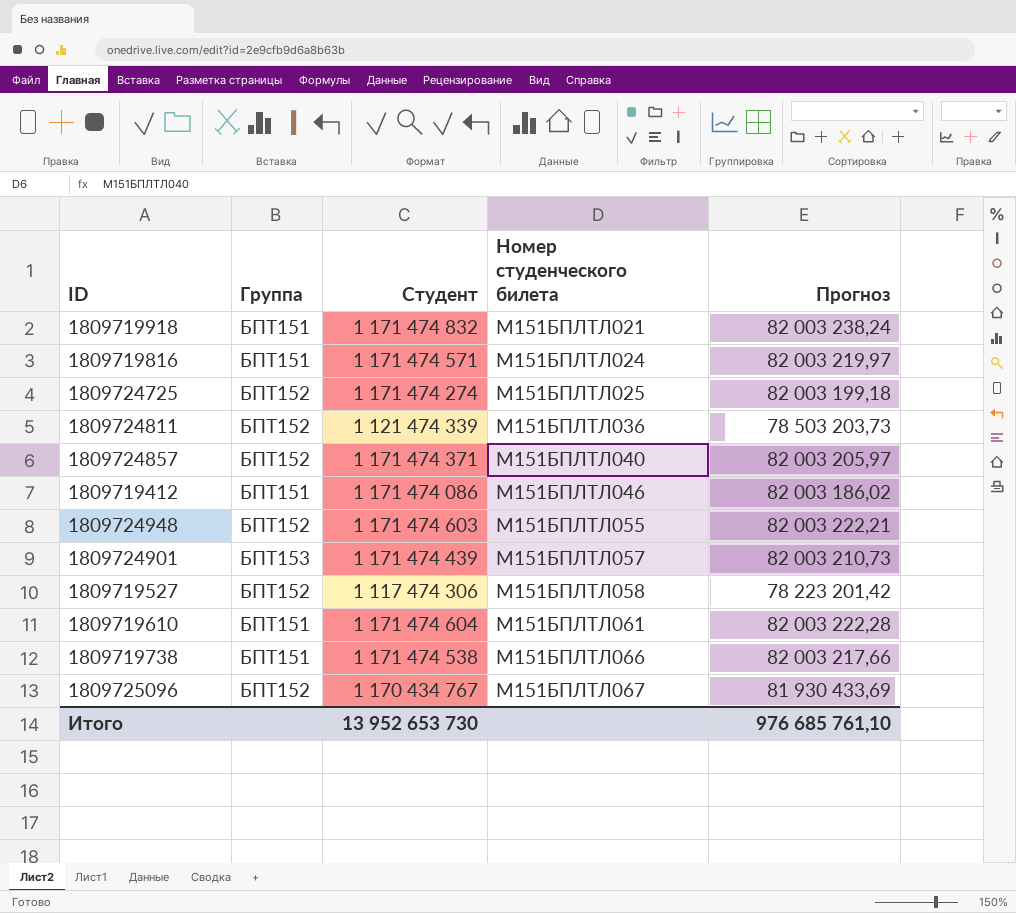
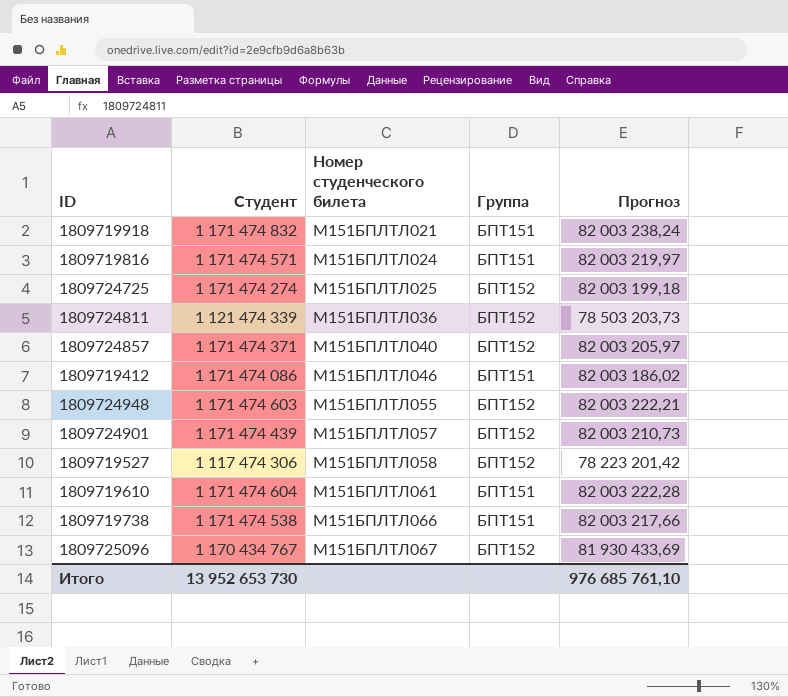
column Группа | position: 2 -> 4
1809724901 | Группа: БПТ153 -> БПТ152

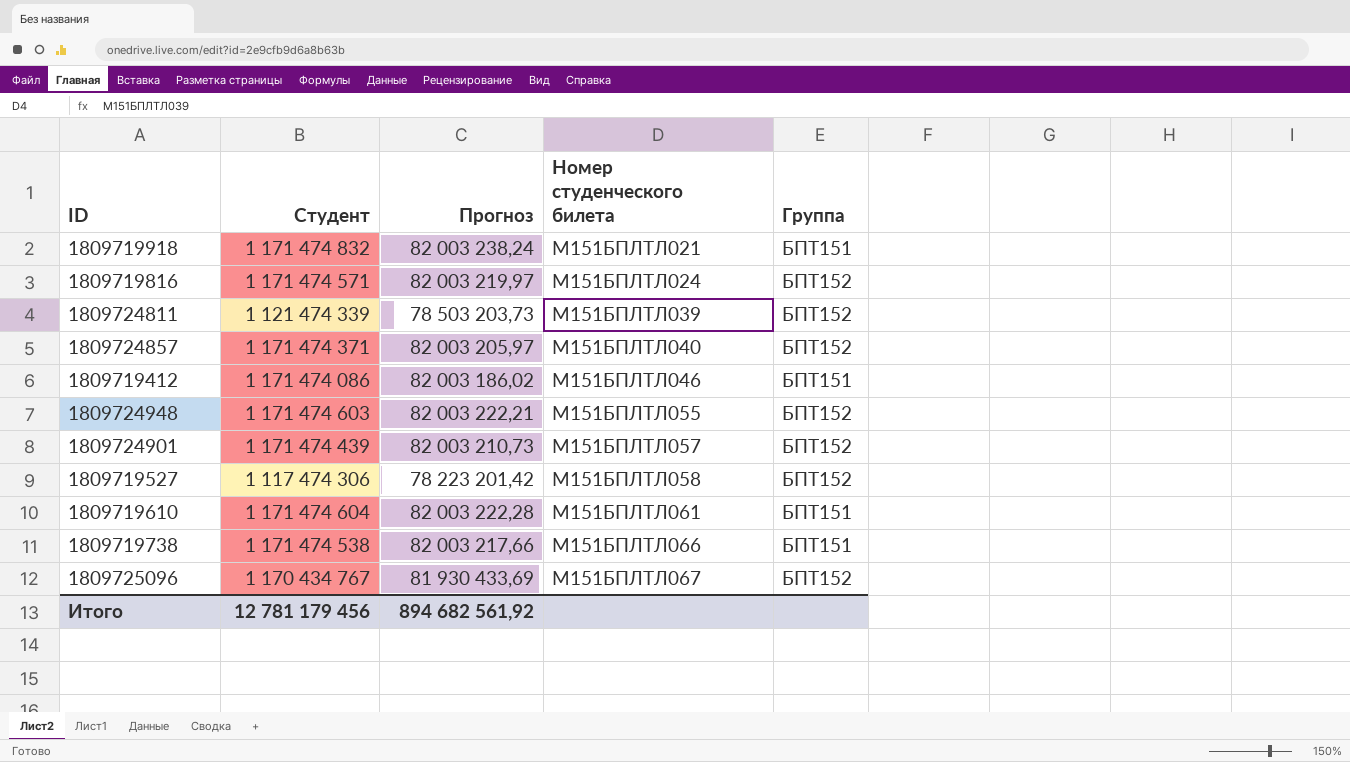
column Прогноз | position: 5 -> 3
row 1809724725: 1 171 474 274 | М151БПЛТЛ025 | БПТ152 | 82 003 199,18 -> none
1809719816 | Группа: БПТ151 -> БПТ152
1809724811 | Номер студенческого билета: М151БПЛТЛ036 -> М151БПЛТЛ039
Итого | Студент: 13 952 653 730 -> 12 781 179 456
Итого | Прогноз: 976 685 761,10 -> 894 682 561,92

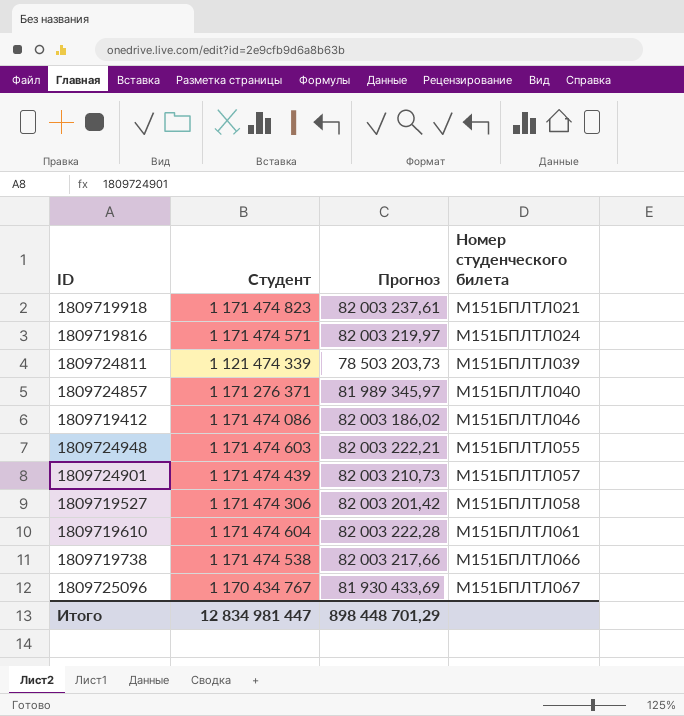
column Группа | position: 5 -> none
1809719918 | Студент: 1 171 474 832 -> 1 171 474 823
1809719918 | Прогноз: 82 003 238,24 -> 82 003 237,61
1809724857 | Студент: 1 171 474 371 -> 1 171 276 371
1809724857 | Прогноз: 82 003 205,97 -> 81 989 345,97
1809719527 | Студент: 1 117 474 306 -> 1 171 474 306
1809719527 | Прогноз: 78 223 201,42 -> 82 003 201,42
Итого | Студент: 12 781 179 456 -> 12 834 981 447
Итого | Прогноз: 894 682 561,92 -> 898 448 701,29

